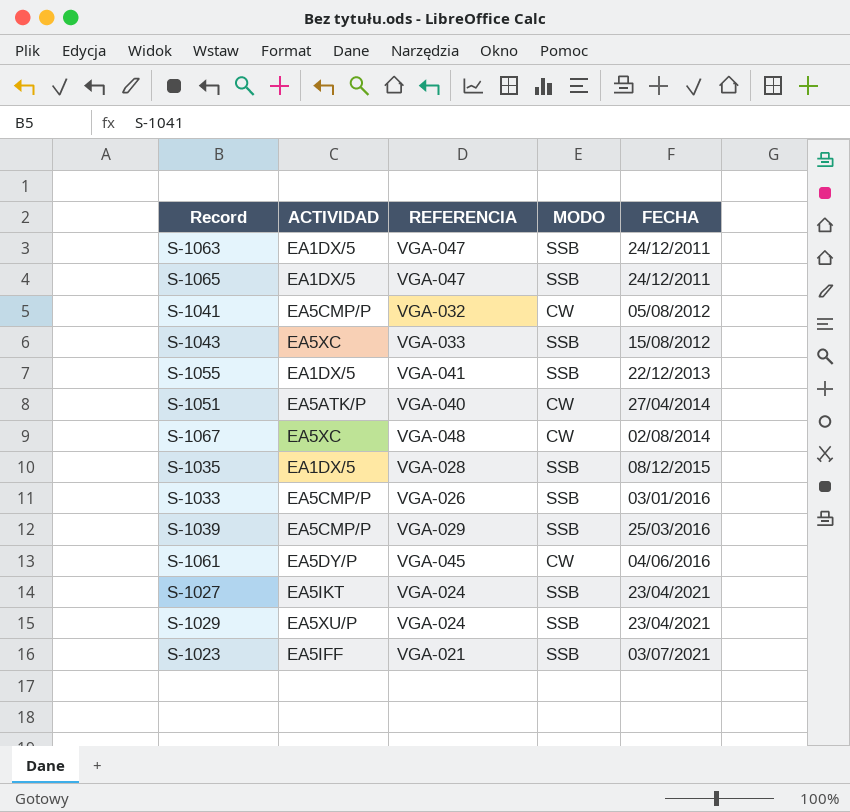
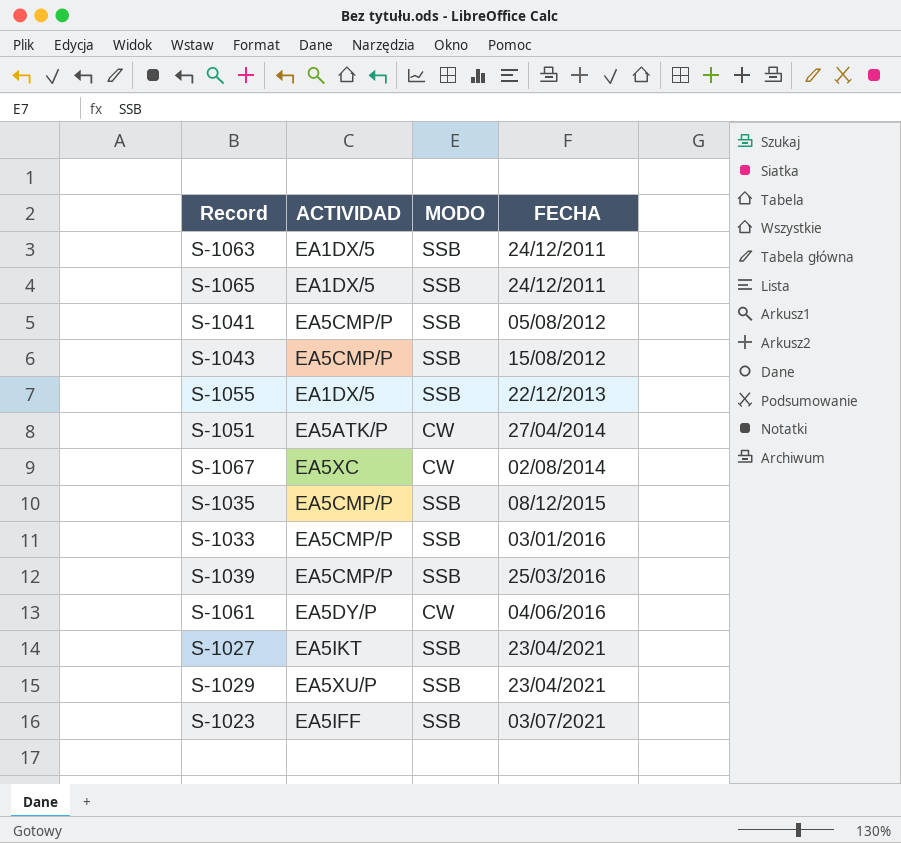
column REFERENCIA | position: 3 -> none
S-1041 | MODO: CW -> SSB
S-1043 | ACTIVIDAD: EA5XC -> EA5CMP/P
S-1035 | ACTIVIDAD: EA1DX/5 -> EA5CMP/P

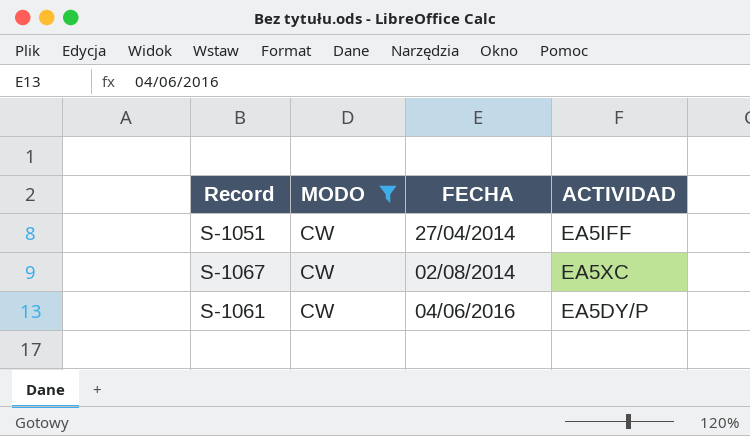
filter: none -> MODO = CW
column ACTIVIDAD | position: 2 -> 4
S-1051 | ACTIVIDAD: EA5ATK/P -> EA5IFF

